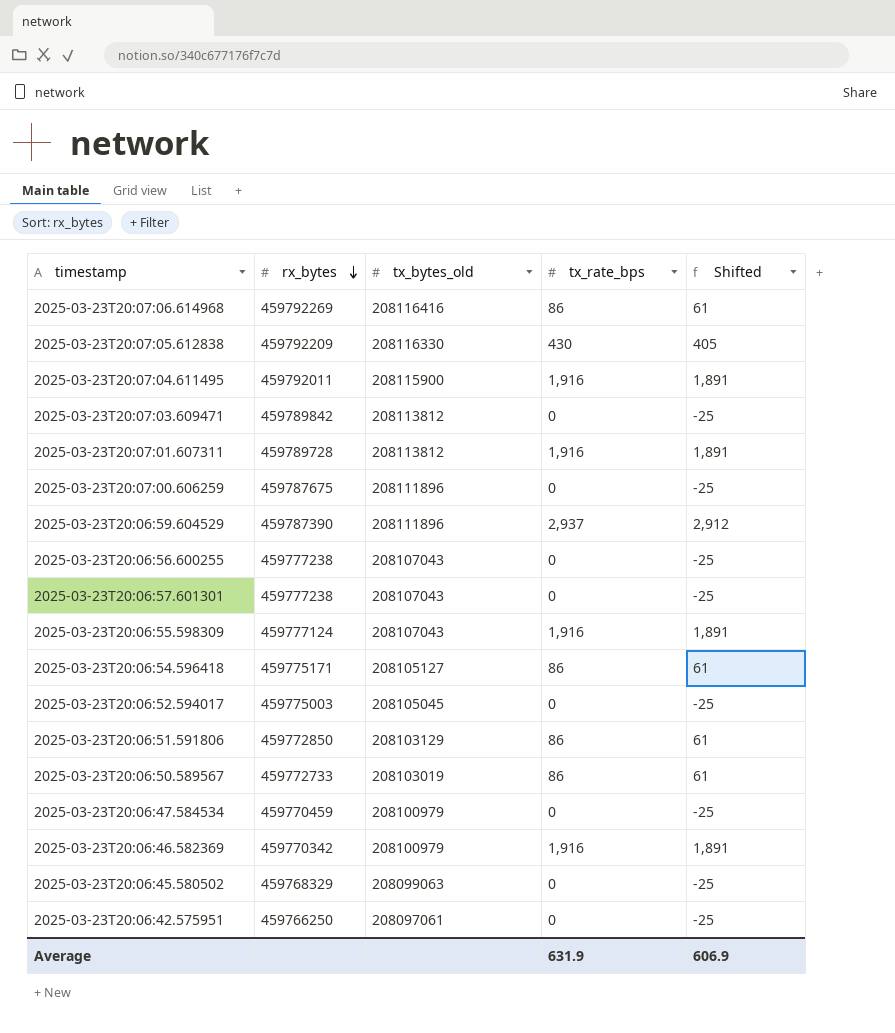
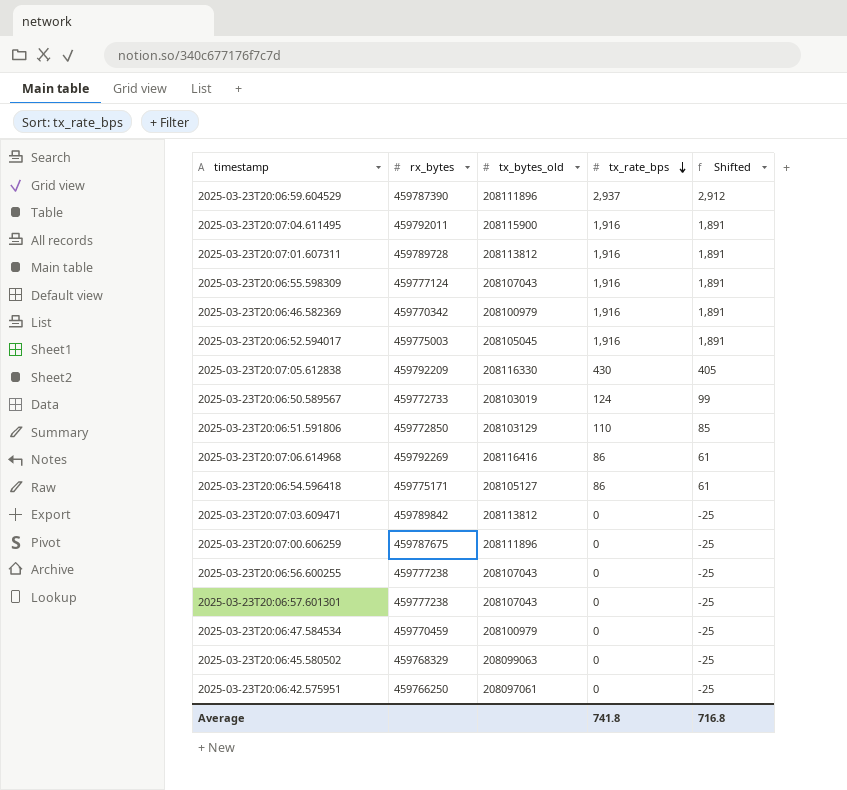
row order: rx_bytes descending -> tx_rate_bps descending
2025-03-23T20:06:52.594017 | tx_rate_bps: 0 -> 1,916
2025-03-23T20:06:52.594017 | Shifted: -25 -> 1,891
2025-03-23T20:06:50.589567 | tx_rate_bps: 86 -> 124
2025-03-23T20:06:50.589567 | Shifted: 61 -> 99
2025-03-23T20:06:51.591806 | tx_rate_bps: 86 -> 110
2025-03-23T20:06:51.591806 | Shifted: 61 -> 85
Average | tx_rate_bps: 631.9 -> 741.8
Average | Shifted: 606.9 -> 716.8

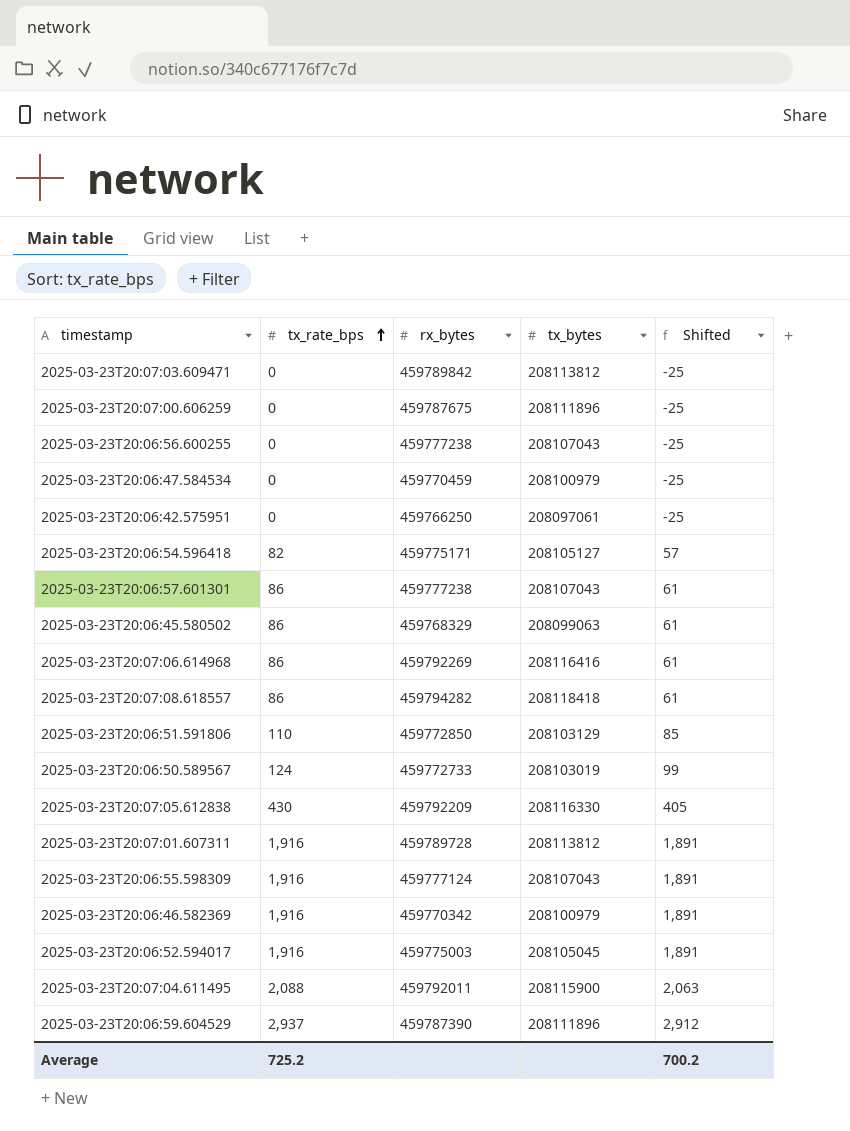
row order: tx_rate_bps descending -> tx_rate_bps ascending
column tx_rate_bps | position: 4 -> 2
column name: tx_bytes_old -> tx_bytes
2025-03-23T20:06:54.596418 | tx_rate_bps: 86 -> 82
2025-03-23T20:06:54.596418 | Shifted: 61 -> 57
2025-03-23T20:06:57.601301 | tx_rate_bps: 0 -> 86
2025-03-23T20:06:57.601301 | Shifted: -25 -> 61
2025-03-23T20:06:45.580502 | tx_rate_bps: 0 -> 86
2025-03-23T20:06:45.580502 | Shifted: -25 -> 61
row 2025-03-23T20:07:08.618557: none -> 86 | 459794282 | 208118418 | 61
2025-03-23T20:07:04.611495 | tx_rate_bps: 1,916 -> 2,088
2025-03-23T20:07:04.611495 | Shifted: 1,891 -> 2,063
Average | tx_rate_bps: 741.8 -> 725.2
Average | Shifted: 716.8 -> 700.2

